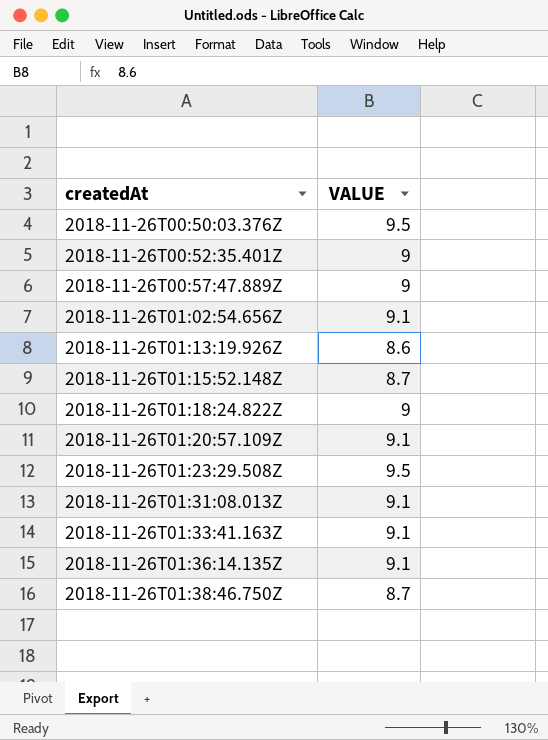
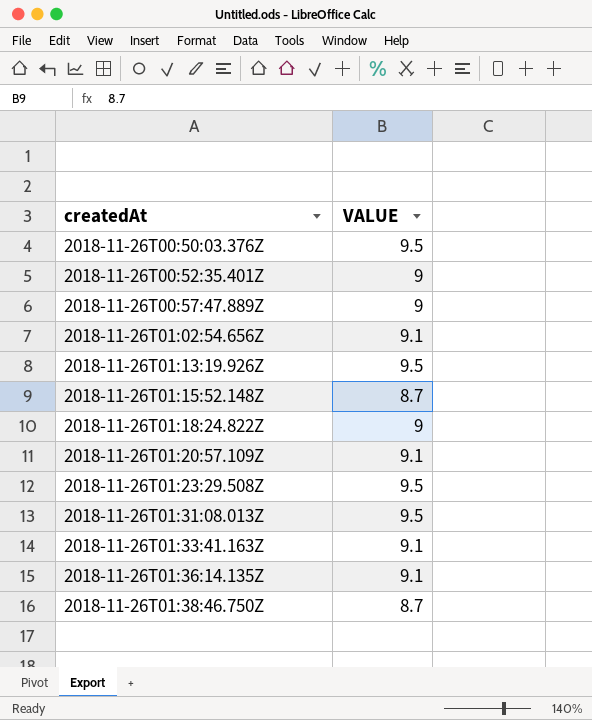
2018-11-26T01:13:19.926Z | VALUE: 8.6 -> 9.5
2018-11-26T01:31:08.013Z | VALUE: 9.1 -> 9.5

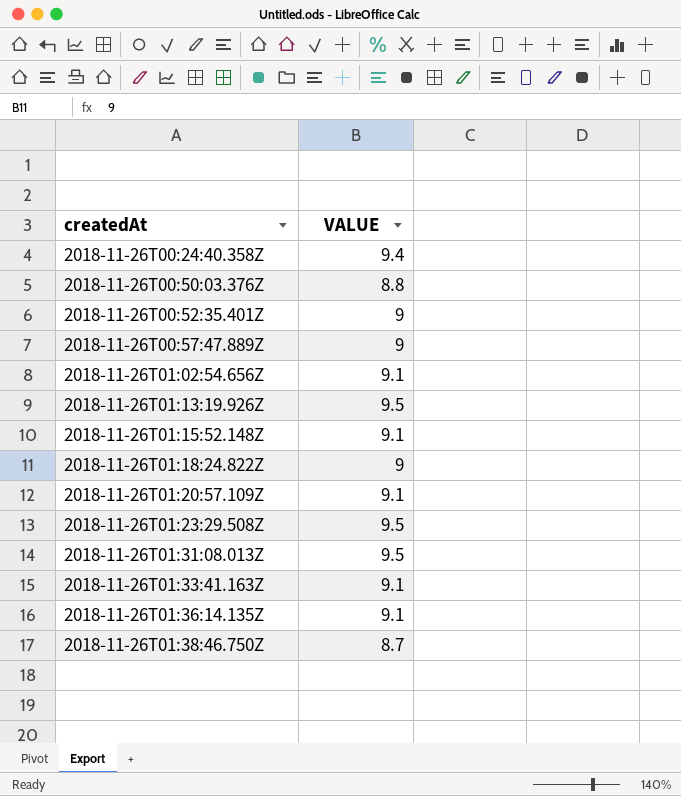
row 2018-11-26T00:24:40.358Z: none -> 9.4
2018-11-26T00:50:03.376Z | VALUE: 9.5 -> 8.8
2018-11-26T01:15:52.148Z | VALUE: 8.7 -> 9.1

